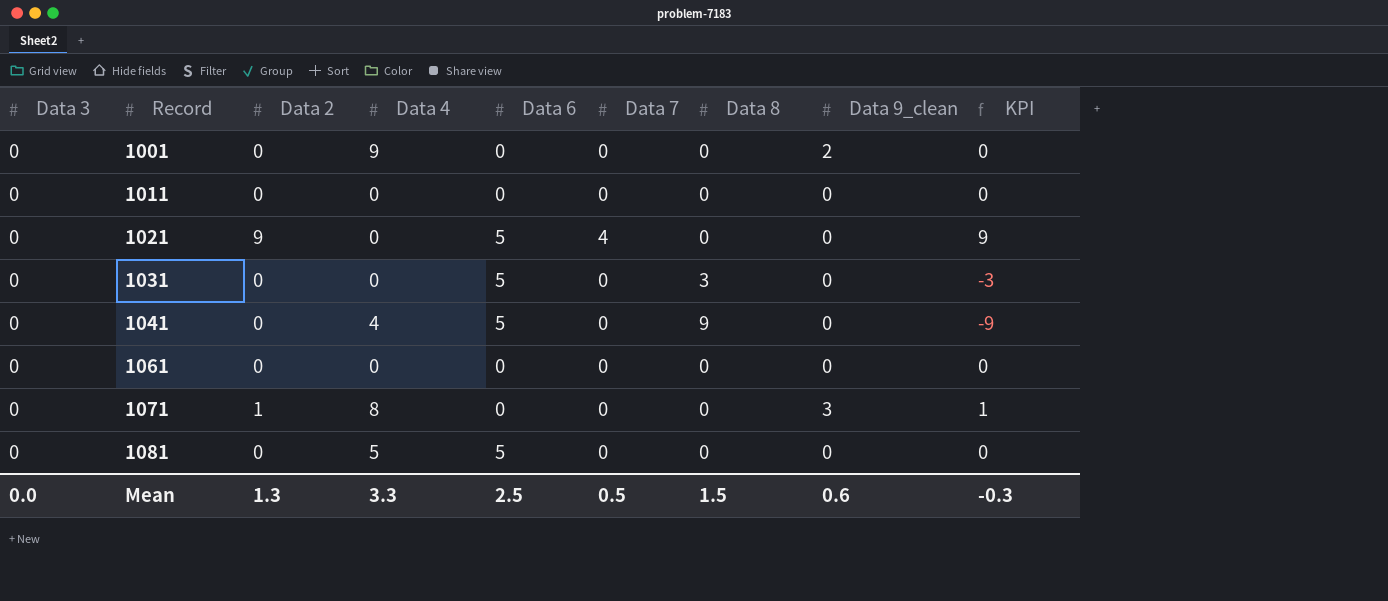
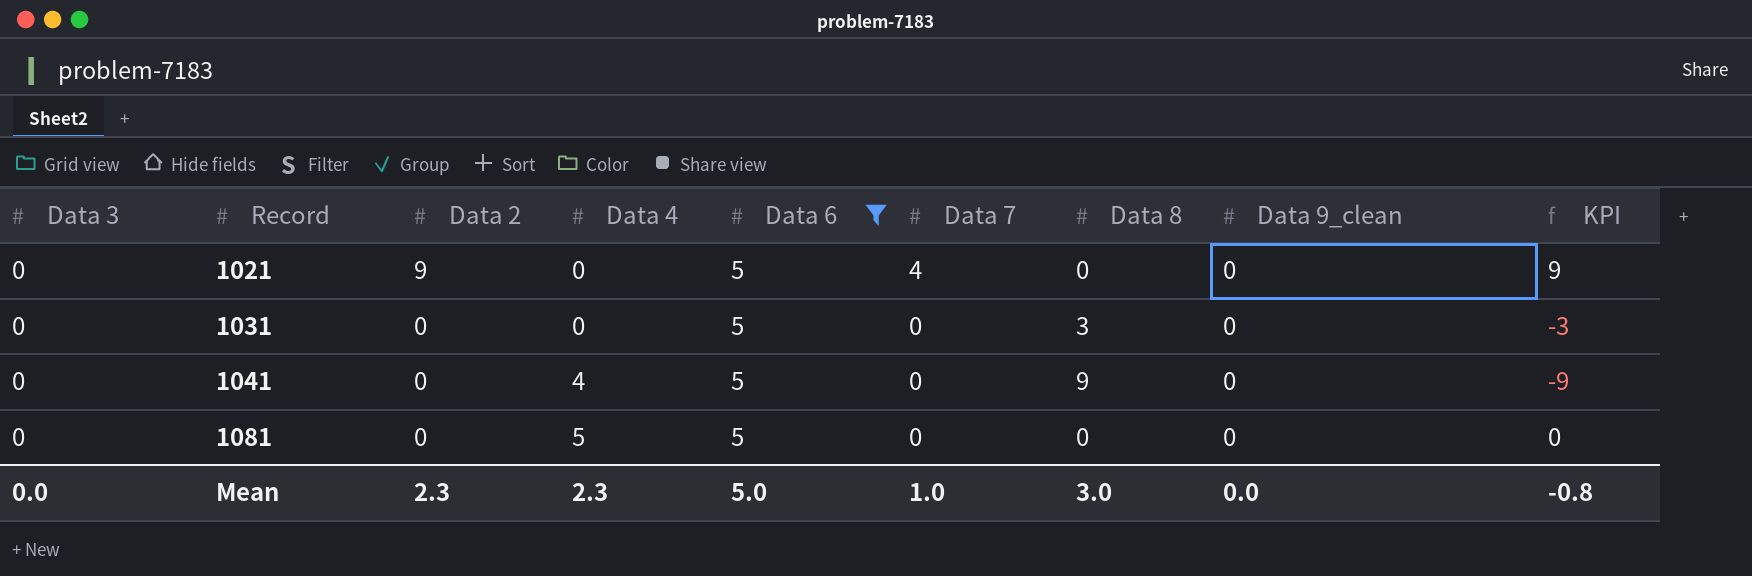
filter: none -> Data 6 = 5
Mean | Data 2: 1.3 -> 2.3
Mean | Data 4: 3.3 -> 2.3
Mean | Data 6: 2.5 -> 5.0
Mean | Data 7: 0.5 -> 1.0
Mean | Data 8: 1.5 -> 3.0
Mean | Data 9_clean: 0.6 -> 0.0
Mean | KPI: -0.3 -> -0.8

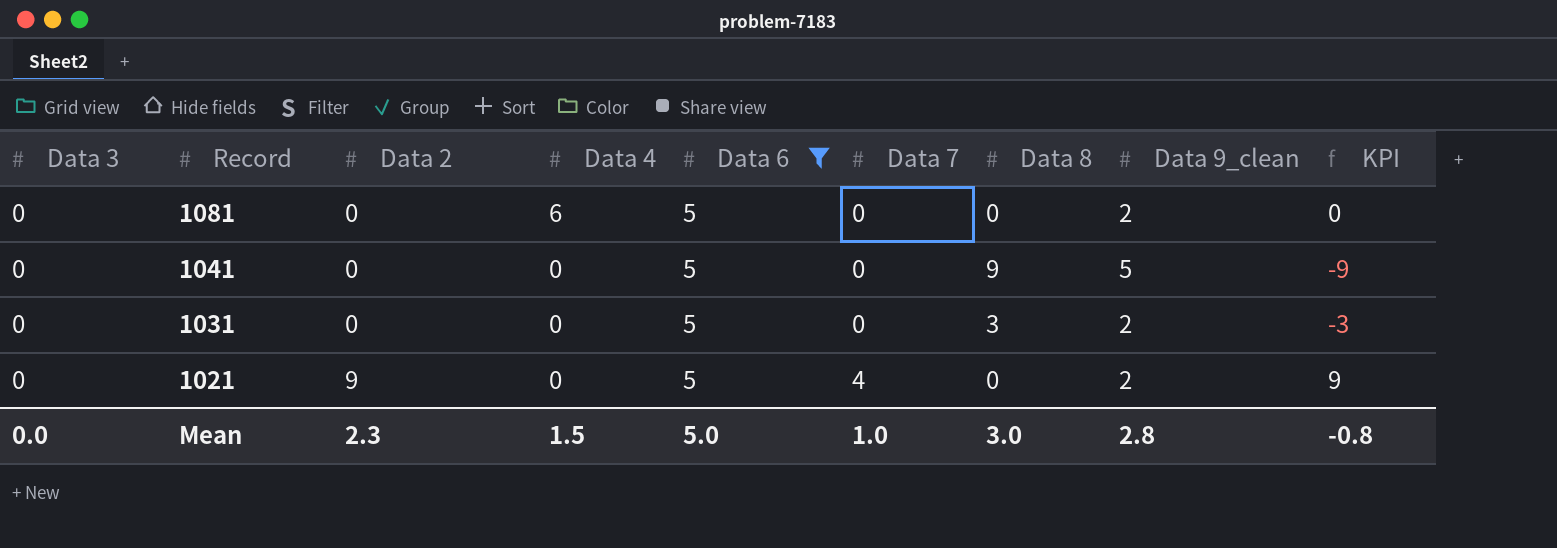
row order: Record ascending -> Record descending
1081 | Data 4: 5 -> 6
1081 | Data 9_clean: 0 -> 2
1041 | Data 4: 4 -> 0
1041 | Data 9_clean: 0 -> 5
1031 | Data 9_clean: 0 -> 2
1021 | Data 9_clean: 0 -> 2
Mean | Data 4: 2.3 -> 1.5
Mean | Data 9_clean: 0.0 -> 2.8

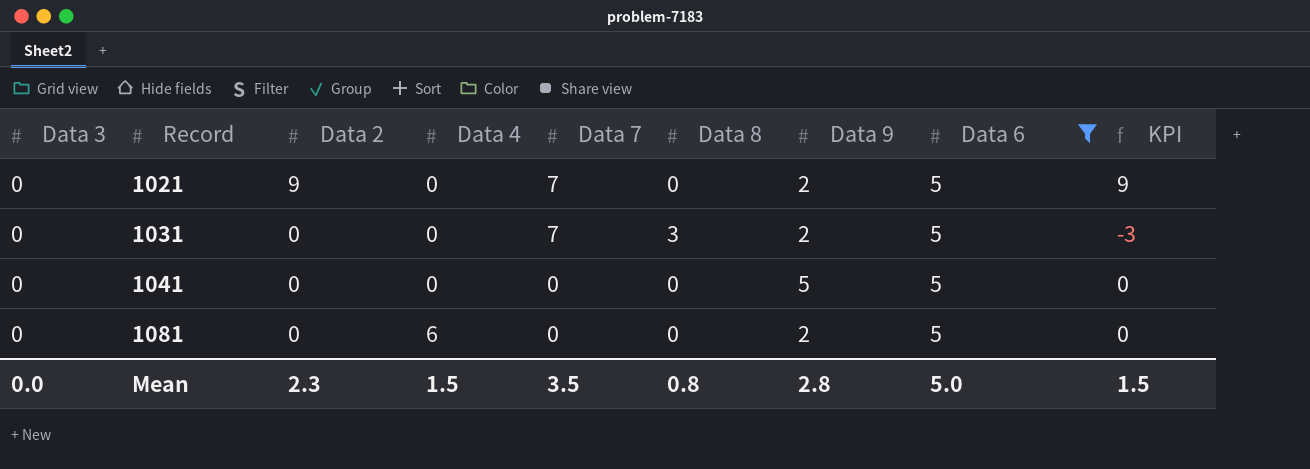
row order: Record descending -> Record ascending
column name: Data 9_clean -> Data 9
column Data 6 | position: 5 -> 8
1021 | Data 7: 4 -> 7
1031 | Data 7: 0 -> 7
1041 | Data 8: 9 -> 0
1041 | KPI: -9 -> 0
Mean | Data 7: 1.0 -> 3.5
Mean | Data 8: 3.0 -> 0.8
Mean | KPI: -0.8 -> 1.5

